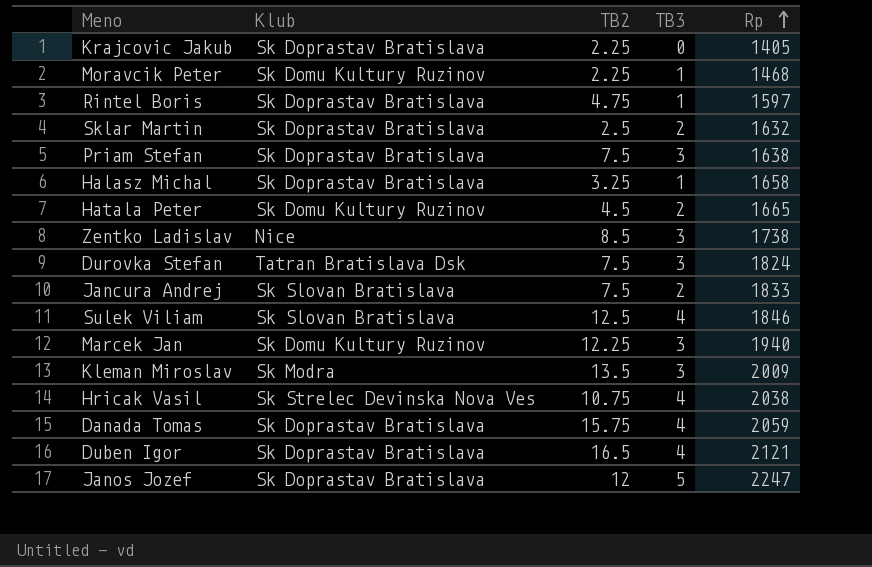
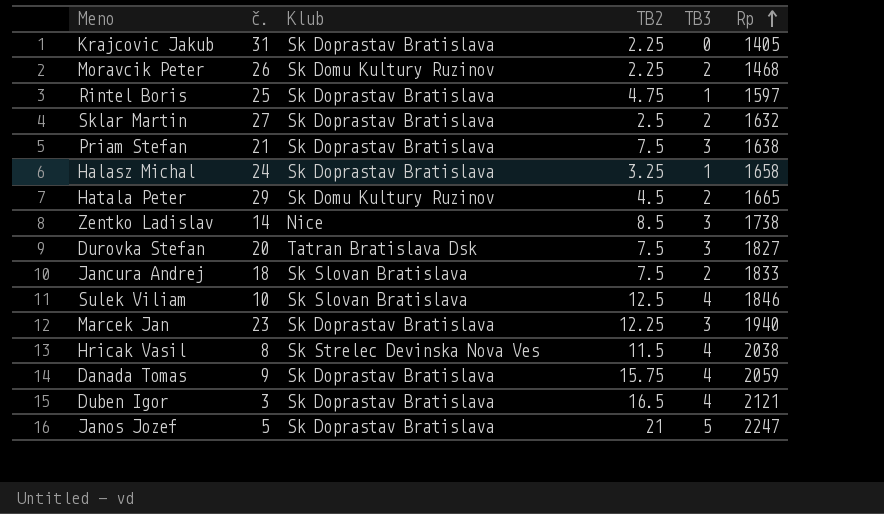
column č. | position: none -> 2
row Kleman Miroslav: Sk Modra | 13.5 | 3 | 2009 -> none
Moravcik Peter | TB3: 1 -> 2
Durovka Stefan | Rp: 1824 -> 1827
Marcek Jan | Klub: Sk Domu Kultury Ruzinov -> Sk Doprastav Bratislava
Hricak Vasil | TB2: 10.75 -> 11.5
Janos Jozef | TB2: 12 -> 21

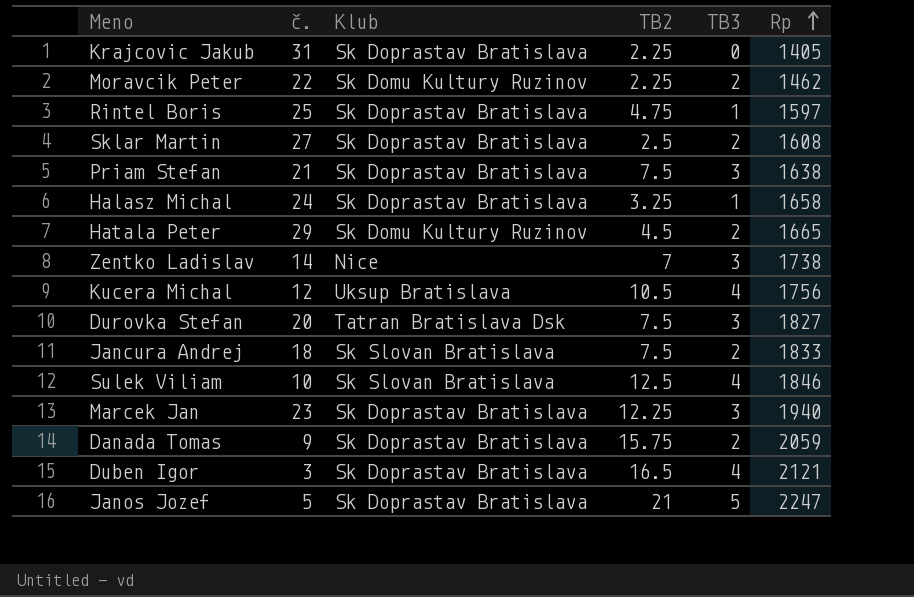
row Hricak Vasil: 8 | Sk Strelec Devinska Nova Ves | 11.5 | 4 | 2038 -> none
Moravcik Peter | č.: 26 -> 22
Moravcik Peter | Rp: 1468 -> 1462
Sklar Martin | Rp: 1632 -> 1608
Zentko Ladislav | TB2: 8.5 -> 7
row Kucera Michal: none -> 12 | Uksup Bratislava | 10.5 | 4 | 1756
Danada Tomas | TB3: 4 -> 2

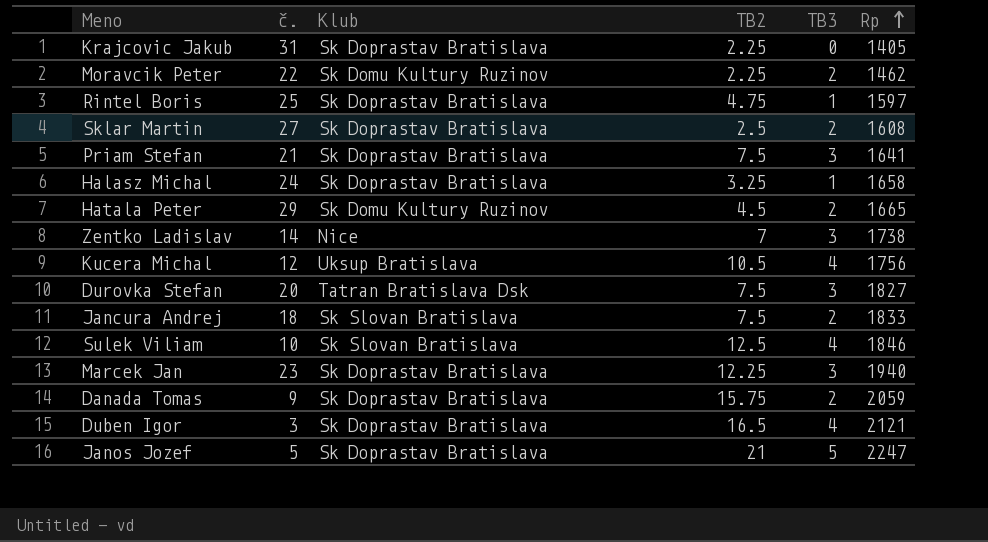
Priam Stefan | Rp: 1638 -> 1641

